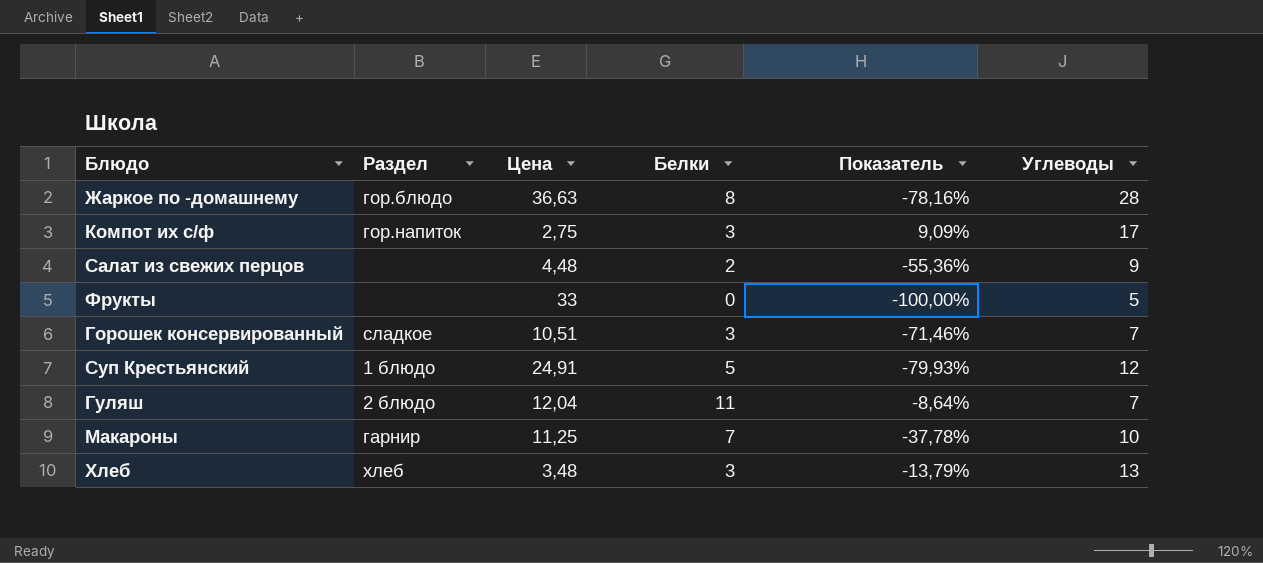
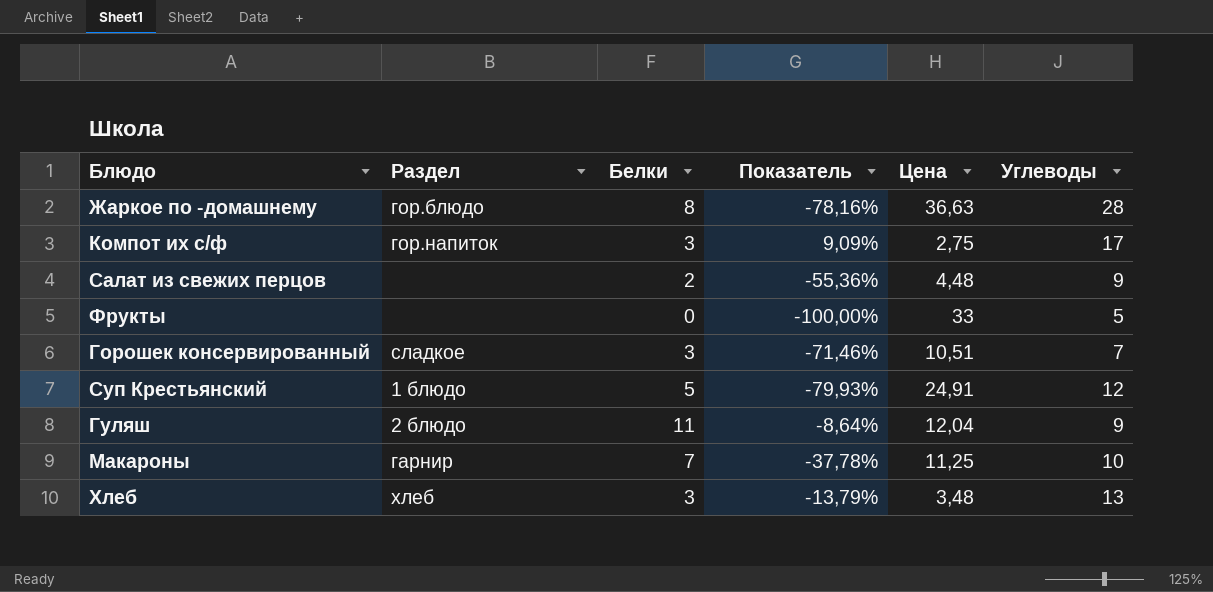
column Цена | position: 3 -> 5
Гуляш | Углеводы: 7 -> 9

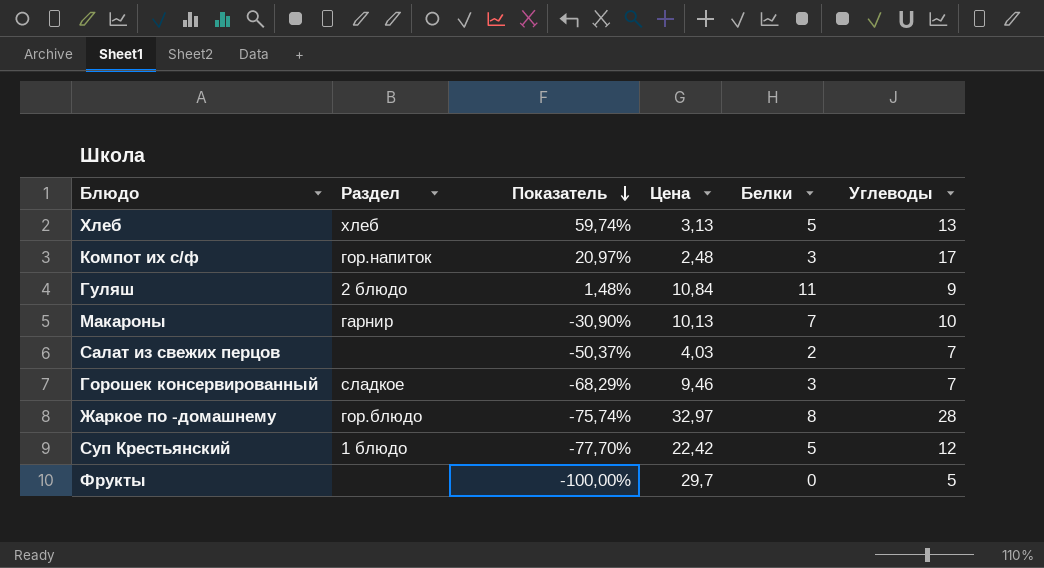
row order: none -> Показатель descending
column Белки | position: 3 -> 5
Хлеб | Показатель: -13,79% -> 59,74%
Хлеб | Цена: 3,48 -> 3,13
Хлеб | Белки: 3 -> 5
Компот их с/ф | Показатель: 9,09% -> 20,97%
Компот их с/ф | Цена: 2,75 -> 2,48
Гуляш | Показатель: -8,64% -> 1,48%
Гуляш | Цена: 12,04 -> 10,84
Макароны | Показатель: -37,78% -> -30,90%
Макароны | Цена: 11,25 -> 10,13
Салат из свежих перцов | Показатель: -55,36% -> -50,37%
Салат из свежих перцов | Цена: 4,48 -> 4,03
Салат из свежих перцов | Углеводы: 9 -> 7
Горошек консервированный | Показатель: -71,46% -> -68,29%
Горошек консервированный | Цена: 10,51 -> 9,46
Жаркое по -домашнему | Показатель: -78,16% -> -75,74%
Жаркое по -домашнему | Цена: 36,63 -> 32,97
Суп Крестьянский | Показатель: -79,93% -> -77,70%
Суп Крестьянский | Цена: 24,91 -> 22,42
Фрукты | Цена: 33 -> 29,7

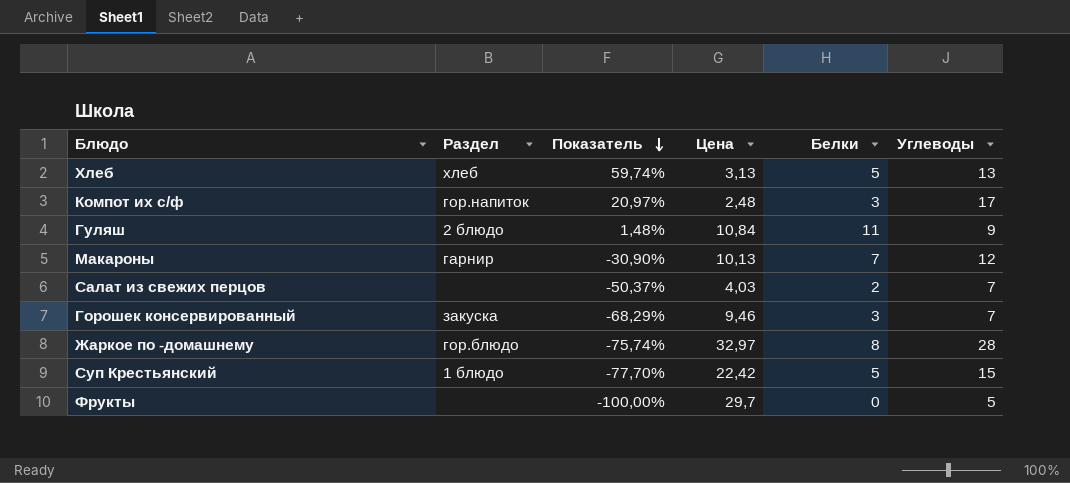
Макароны | Углеводы: 10 -> 12
Горошек консервированный | Раздел: сладкое -> закуска
Суп Крестьянский | Углеводы: 12 -> 15

